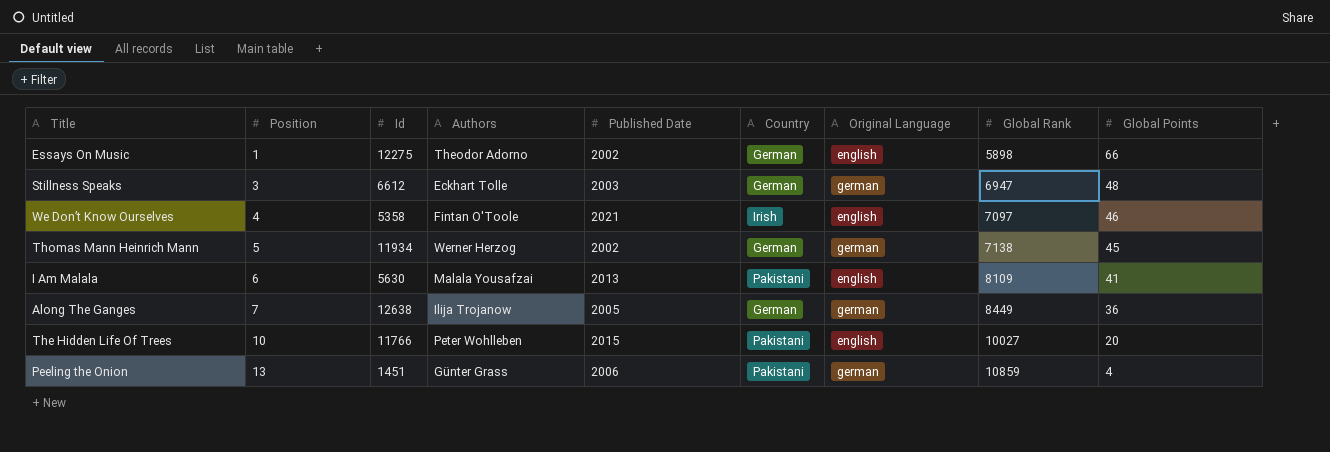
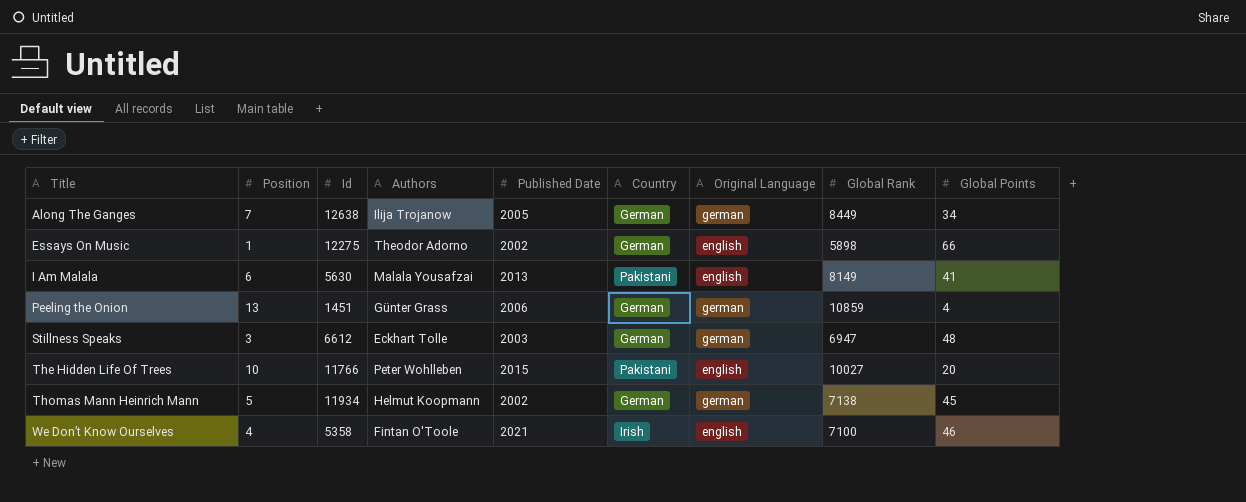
row order: Position ascending -> Title ascending
Along The Ganges | Global Points: 36 -> 34
I Am Malala | Global Rank: 8109 -> 8149
Peeling the Onion | Country: Pakistani -> German
Thomas Mann Heinrich Mann | Authors: Werner Herzog -> Helmut Koopmann
We Don’t Know Ourselves | Global Rank: 7097 -> 7100

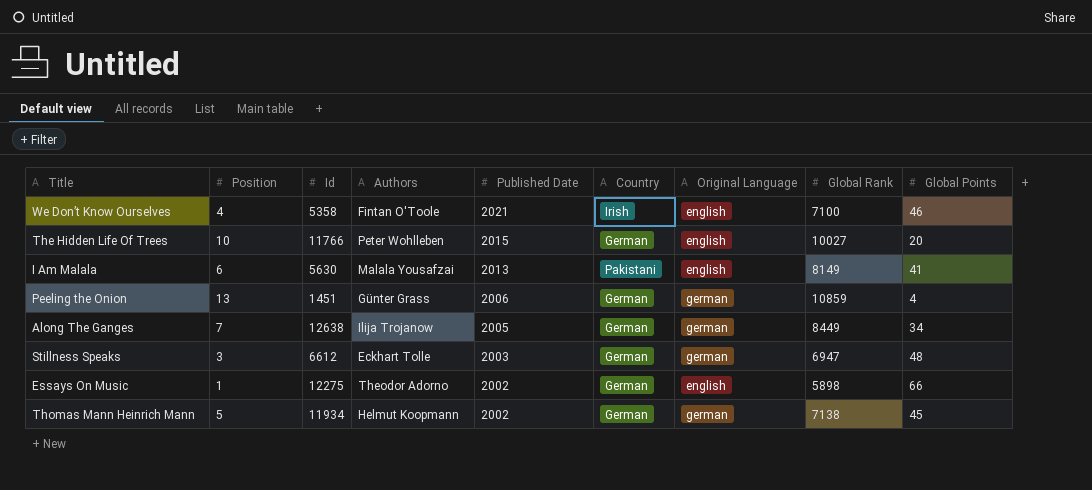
row order: Title ascending -> Published Date descending
The Hidden Life Of Trees | Country: Pakistani -> German

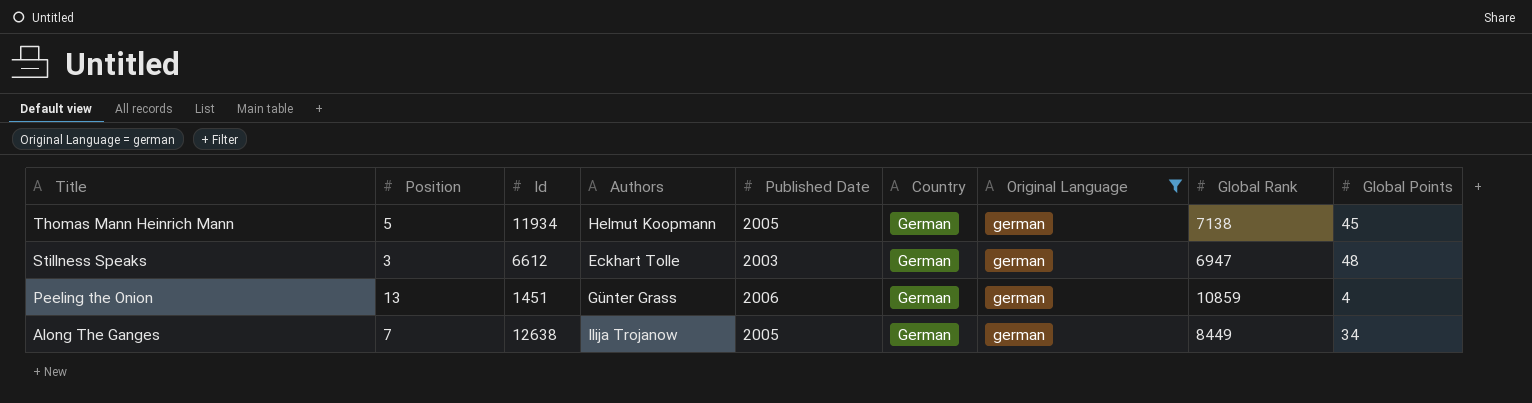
filter: none -> Original Language = german
row order: Published Date descending -> Title descending
Thomas Mann Heinrich Mann | Published Date: 2002 -> 2005

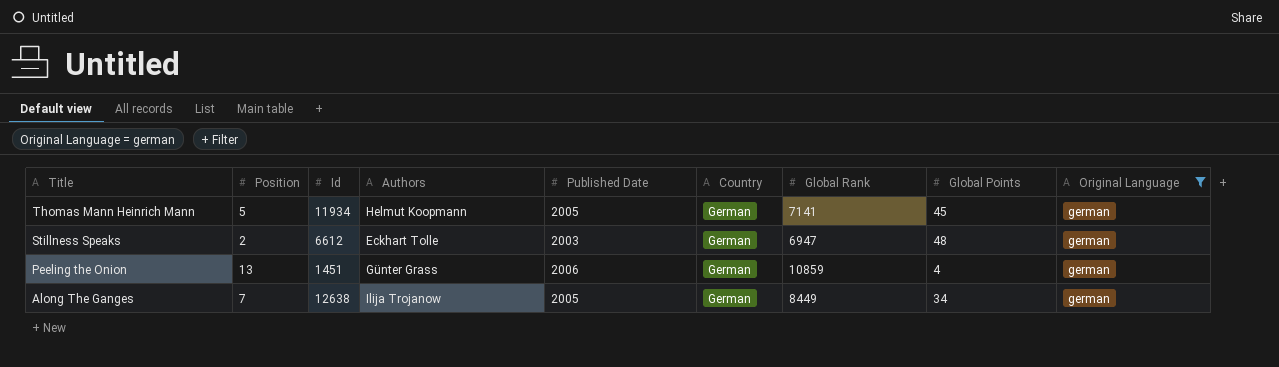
column Original Language | position: 7 -> 9
Thomas Mann Heinrich Mann | Global Rank: 7138 -> 7141
Stillness Speaks | Position: 3 -> 2

